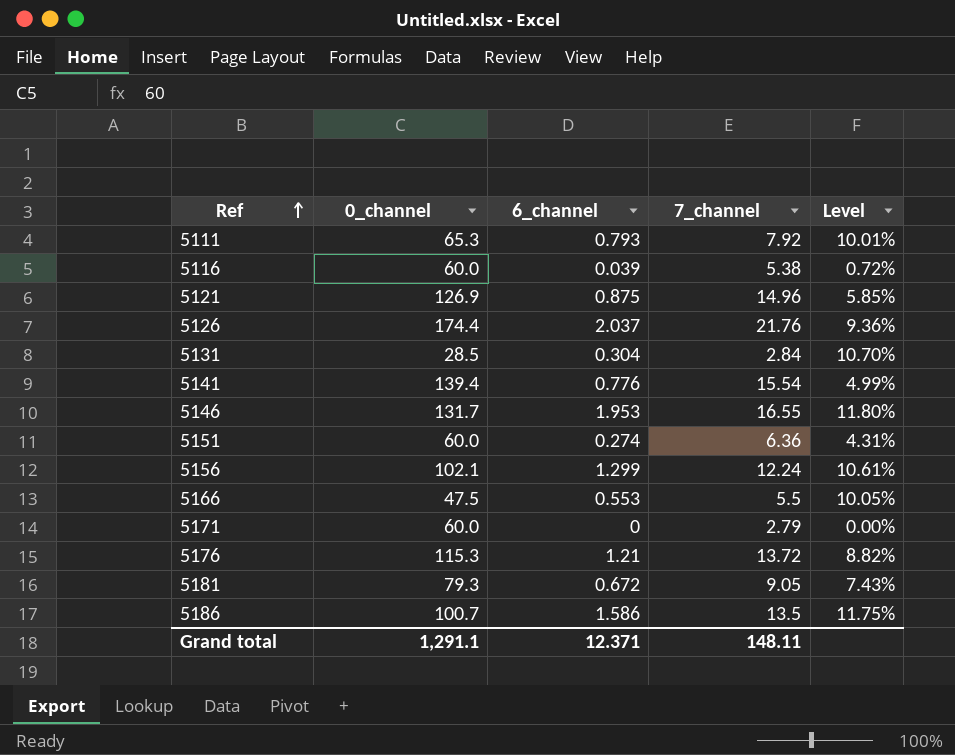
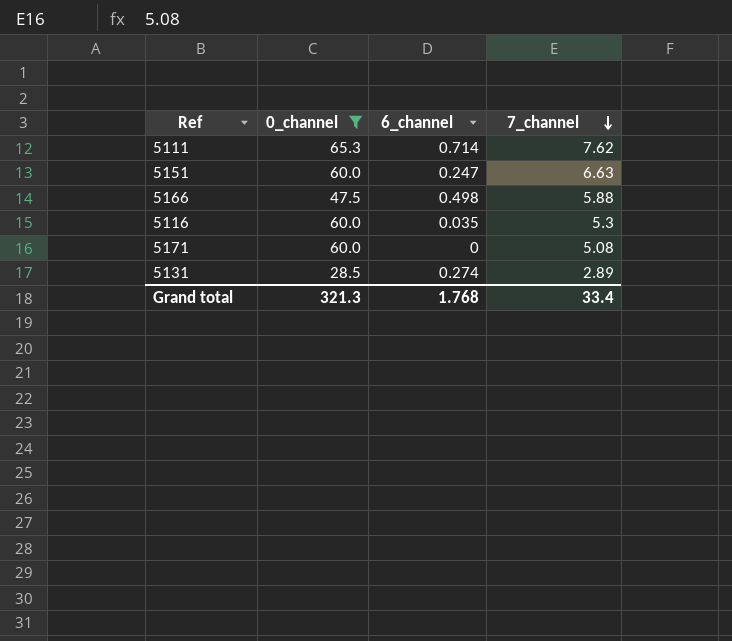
filter: none -> 0_channel <= 65.3
row order: Ref ascending -> 7_channel descending
column Level | formula: [6_channel] / [7_channel] -> none
5111 | 6_channel: 0.793 -> 0.714
5111 | 7_channel: 7.92 -> 7.62
5151 | 6_channel: 0.274 -> 0.247
5151 | 7_channel: 6.36 -> 6.63
5166 | 6_channel: 0.553 -> 0.498
5166 | 7_channel: 5.5 -> 5.88
5116 | 6_channel: 0.039 -> 0.035
5116 | 7_channel: 5.38 -> 5.3
5171 | 7_channel: 2.79 -> 5.08
5131 | 6_channel: 0.304 -> 0.274
5131 | 7_channel: 2.84 -> 2.89
Grand total | 0_channel: 1,291.1 -> 321.3
Grand total | 6_channel: 12.371 -> 1.768
Grand total | 7_channel: 148.11 -> 33.4

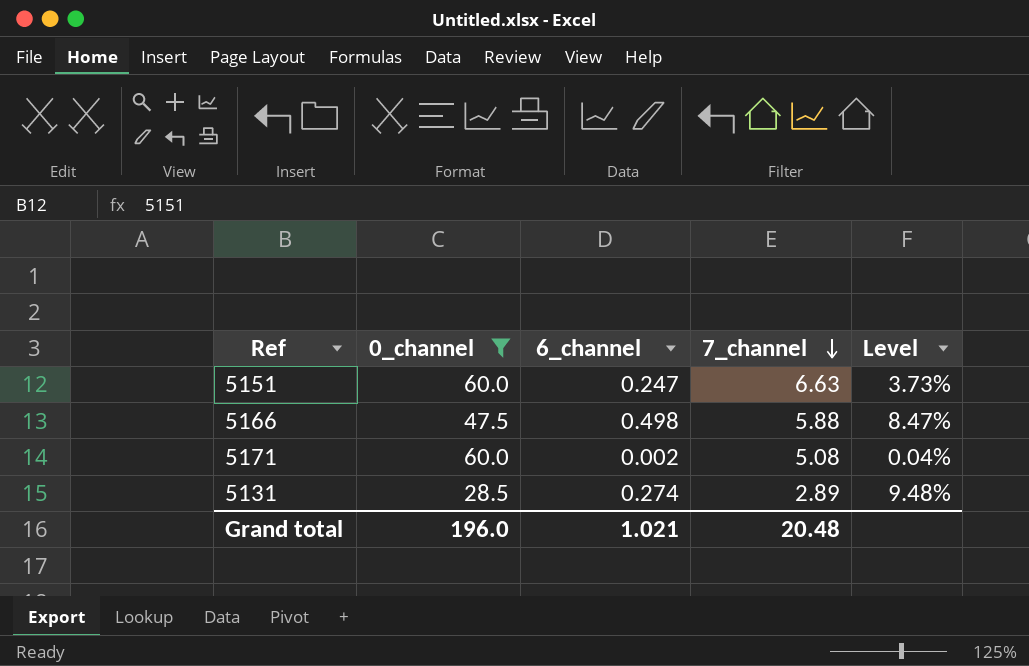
column Level | formula: none -> [6_channel] / [7_channel]
row 5111: 65.3 | 0.714 | 7.62 -> none
row 5116: 60.0 | 0.035 | 5.3 -> none
5171 | 6_channel: 0 -> 0.002
Grand total | 0_channel: 321.3 -> 196.0
Grand total | 6_channel: 1.768 -> 1.021
Grand total | 7_channel: 33.4 -> 20.48

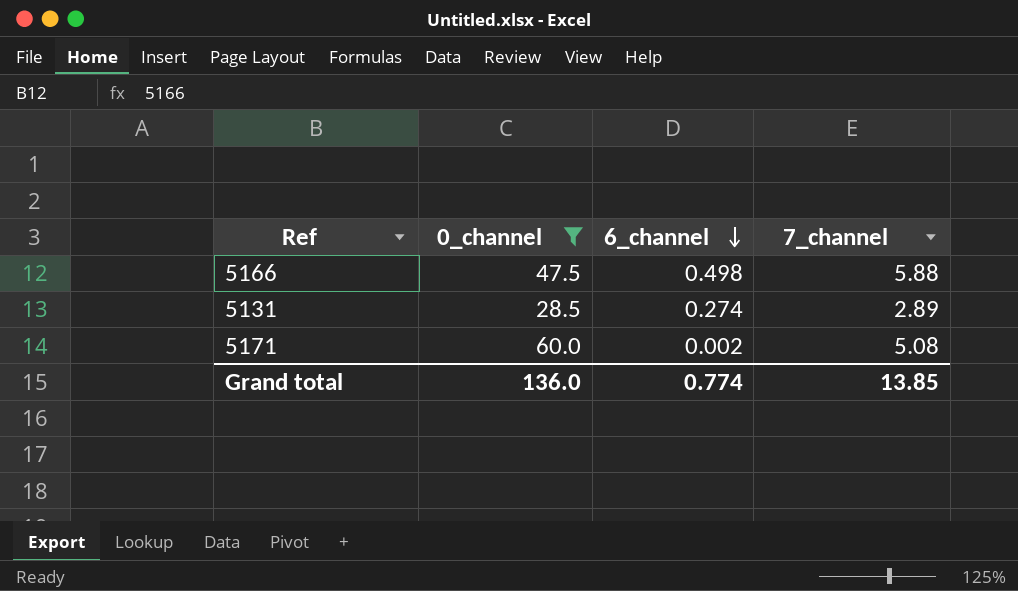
row order: 7_channel descending -> 6_channel descending
column Level | formula: [6_channel] / [7_channel] -> none
row 5151: 60.0 | 0.247 | 6.63 | 3.73% -> none
Grand total | 0_channel: 196.0 -> 136.0
Grand total | 6_channel: 1.021 -> 0.774
Grand total | 7_channel: 20.48 -> 13.85

